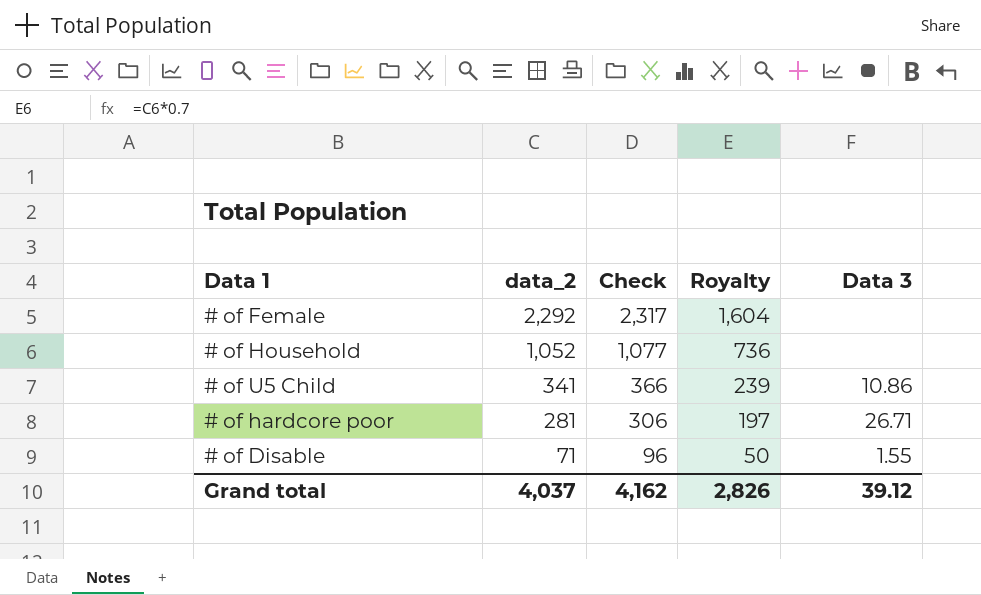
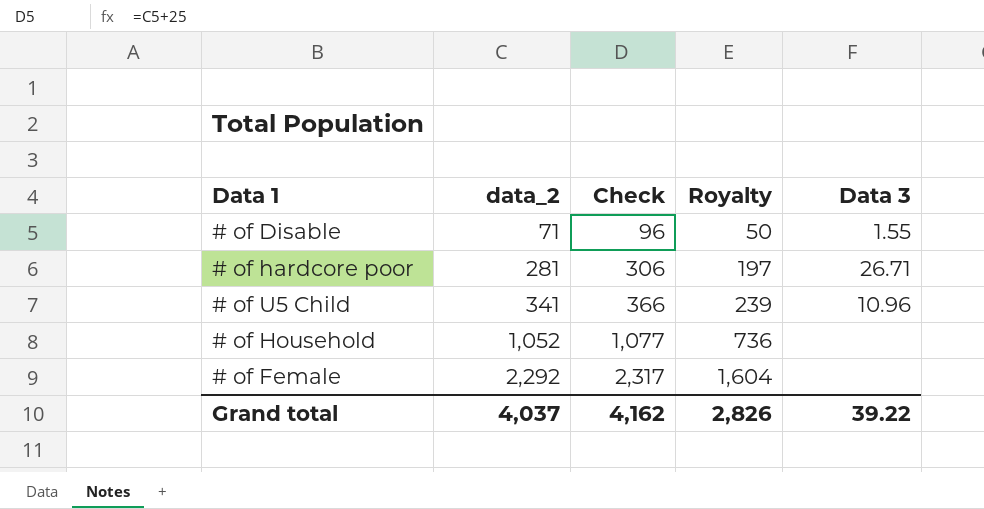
row order: data_2 descending -> data_2 ascending
# of U5 Child | Data 3: 10.86 -> 10.96
Grand total | Data 3: 39.12 -> 39.22

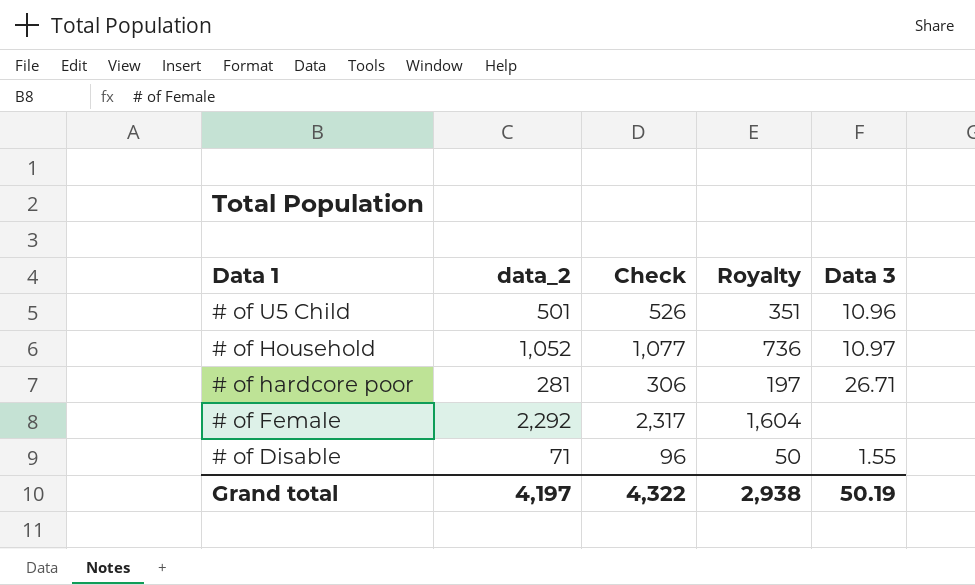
row order: data_2 ascending -> Data 1 descending
# of U5 Child | data_2: 341 -> 501
# of U5 Child | Check: 366 -> 526
# of U5 Child | Royalty: 239 -> 351
# of Household | Data 3: none -> 10.97
Grand total | data_2: 4,037 -> 4,197
Grand total | Check: 4,162 -> 4,322
Grand total | Royalty: 2,826 -> 2,938
Grand total | Data 3: 39.22 -> 50.19

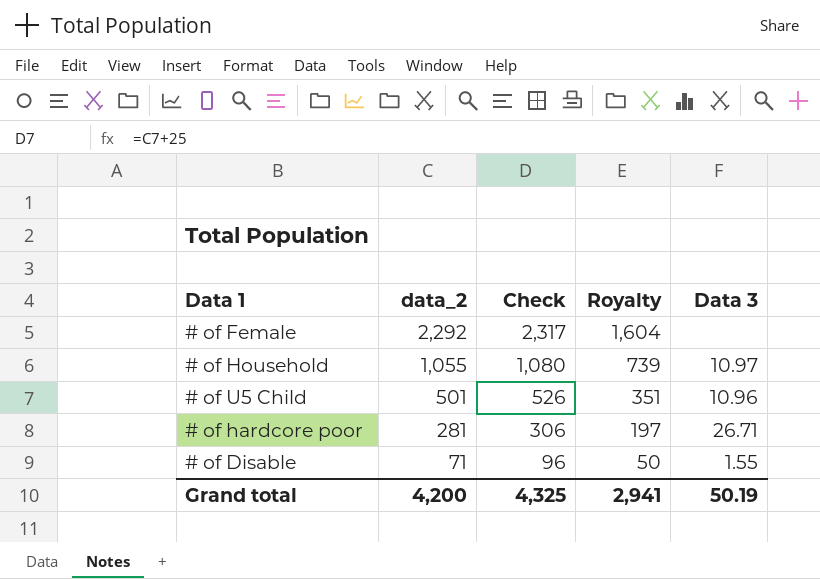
row order: Data 1 descending -> data_2 descending
# of Household | data_2: 1,052 -> 1,055
# of Household | Check: 1,077 -> 1,080
# of Household | Royalty: 736 -> 739
Grand total | data_2: 4,197 -> 4,200
Grand total | Check: 4,322 -> 4,325
Grand total | Royalty: 2,938 -> 2,941

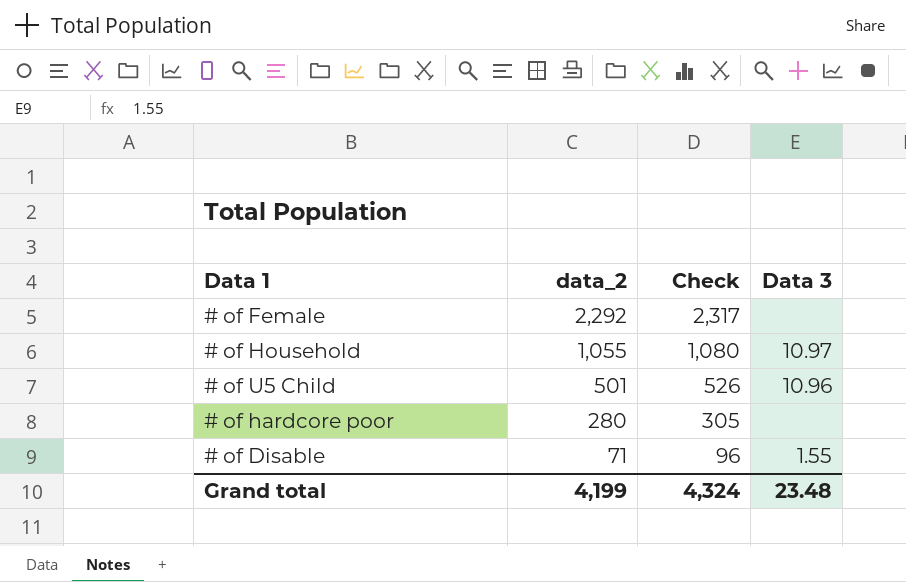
column Royalty | formula: [data_2] * 0.7 -> none
# of hardcore poor | data_2: 281 -> 280
# of hardcore poor | Check: 306 -> 305
# of hardcore poor | Data 3: 26.71 -> none
Grand total | data_2: 4,200 -> 4,199
Grand total | Check: 4,325 -> 4,324
Grand total | Data 3: 50.19 -> 23.48

